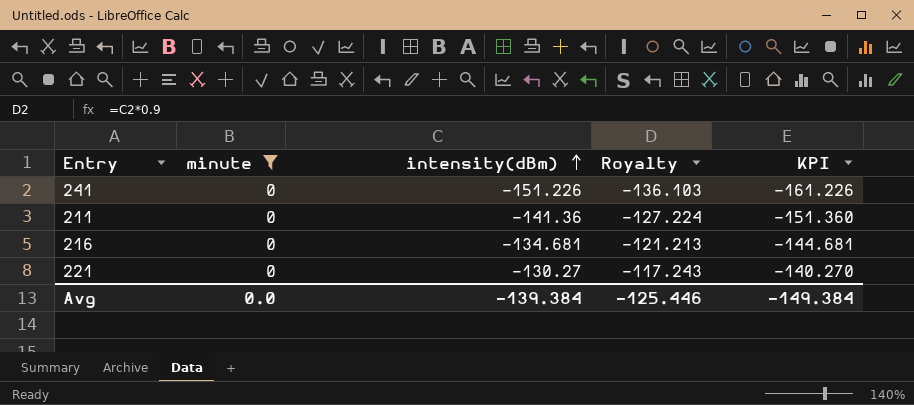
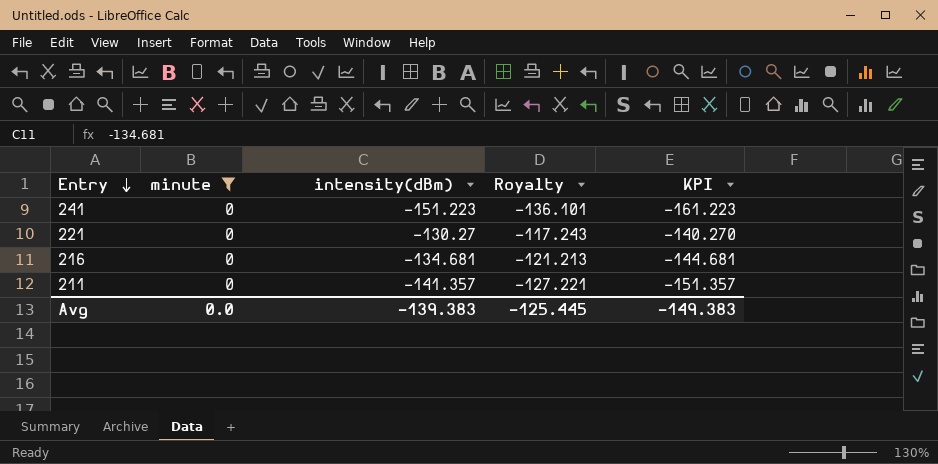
row order: intensity(dBm) ascending -> Entry descending
241 | intensity(dBm): -151.226 -> -151.223
241 | Royalty: -136.103 -> -136.101
241 | KPI: -161.226 -> -161.223
211 | intensity(dBm): -141.36 -> -141.357
211 | Royalty: -127.224 -> -127.221
211 | KPI: -151.360 -> -151.357
Avg | intensity(dBm): -139.384 -> -139.383
Avg | Royalty: -125.446 -> -125.445
Avg | KPI: -149.384 -> -149.383

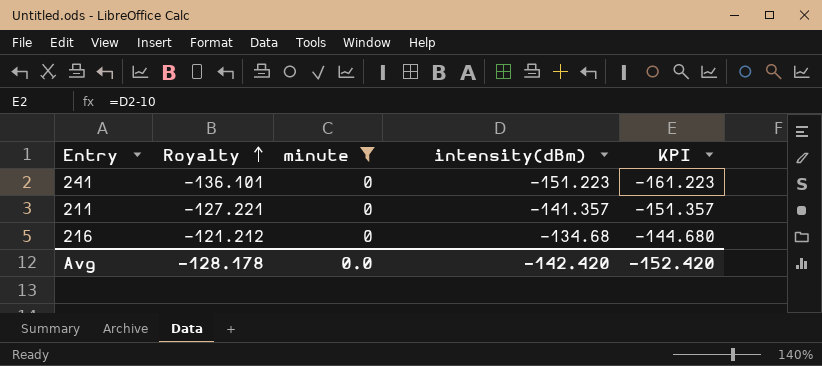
row order: Entry descending -> Royalty ascending
column Royalty | position: 4 -> 2
row 221: 0 | -130.27 | -117.243 | -140.270 -> none
216 | Royalty: -121.213 -> -121.212
216 | intensity(dBm): -134.681 -> -134.68
216 | KPI: -144.681 -> -144.680
Avg | Royalty: -125.445 -> -128.178
Avg | intensity(dBm): -139.383 -> -142.420
Avg | KPI: -149.383 -> -152.420

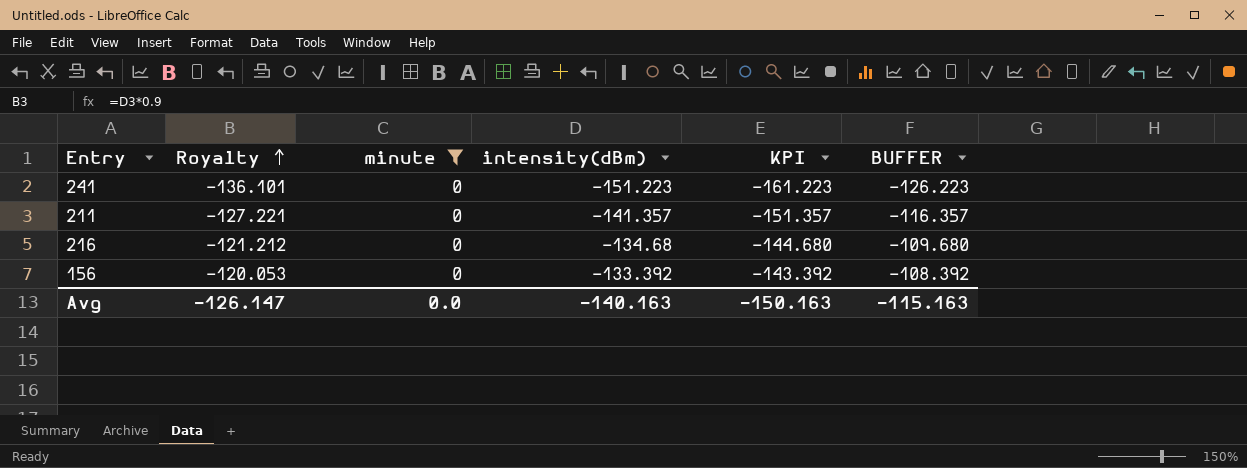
column BUFFER | formula: none -> [intensity(dBm)] + 25
row 156: none -> -120.053 | 0 | -133.392 | -143.392 | -108.392
Avg | Royalty: -128.178 -> -126.147
Avg | intensity(dBm): -142.420 -> -140.163
Avg | KPI: -152.420 -> -150.163

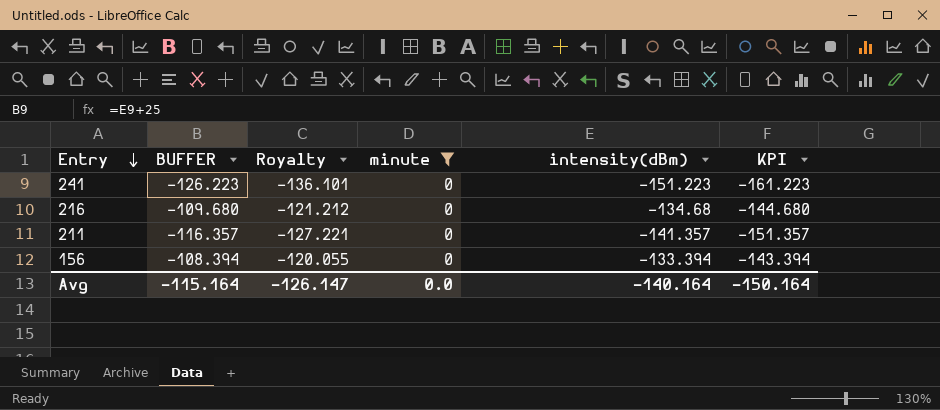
row order: Royalty ascending -> Entry descending
column BUFFER | position: 6 -> 2
156 | BUFFER: -108.392 -> -108.394
156 | Royalty: -120.053 -> -120.055
156 | intensity(dBm): -133.392 -> -133.394
156 | KPI: -143.392 -> -143.394
Avg | BUFFER: -115.163 -> -115.164
Avg | intensity(dBm): -140.163 -> -140.164
Avg | KPI: -150.163 -> -150.164

